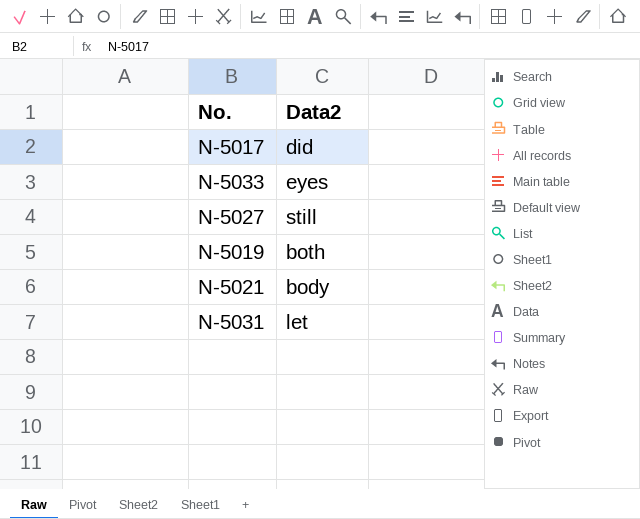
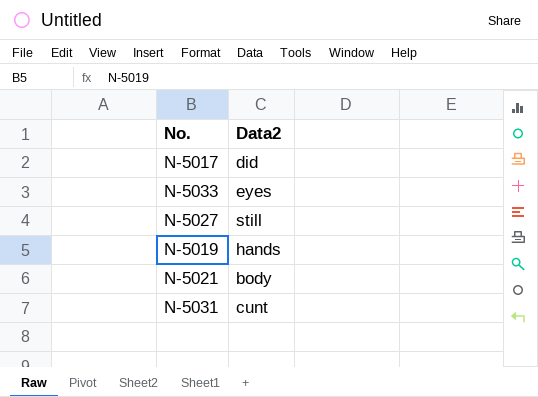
N-5019 | Data2: both -> hands
N-5031 | Data2: let -> cunt

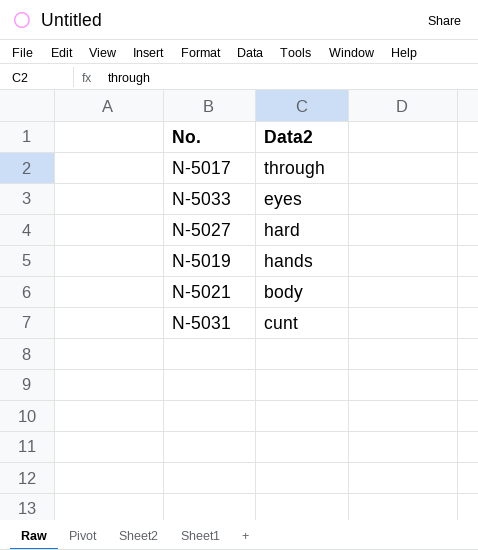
N-5017 | Data2: did -> through
N-5027 | Data2: still -> hard

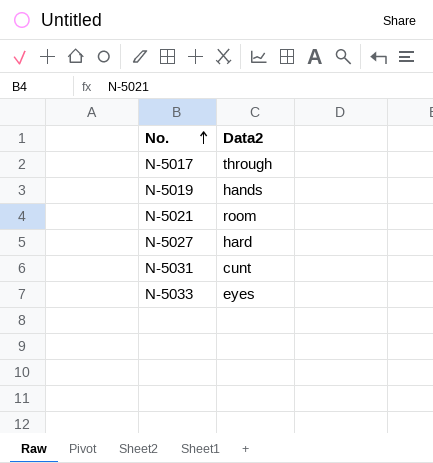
row order: none -> No. ascending
N-5021 | Data2: body -> room

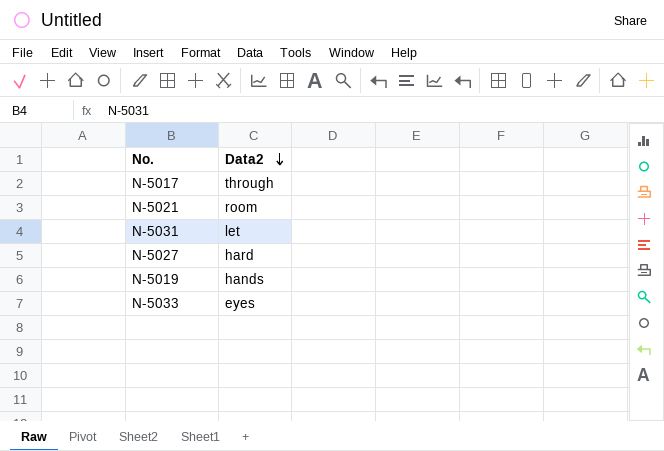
row order: No. ascending -> Data2 descending
N-5031 | Data2: cunt -> let

